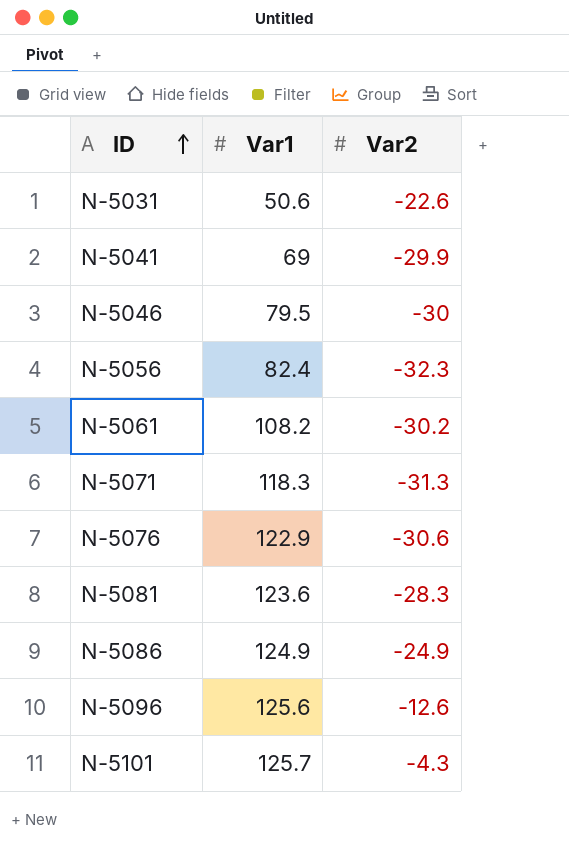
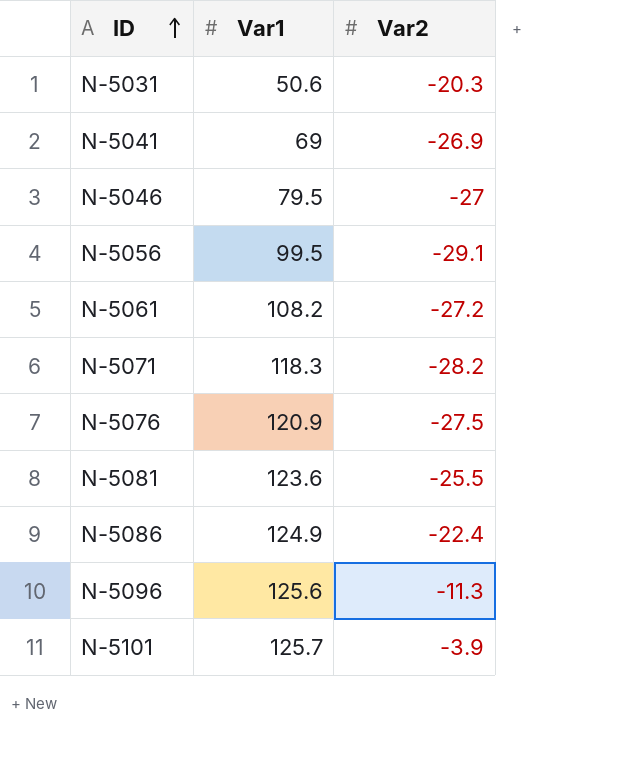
N-5031 | Var2: -22.6 -> -20.3
N-5041 | Var2: -29.9 -> -26.9
N-5046 | Var2: -30 -> -27
N-5056 | Var1: 82.4 -> 99.5
N-5056 | Var2: -32.3 -> -29.1
N-5061 | Var2: -30.2 -> -27.2
N-5071 | Var2: -31.3 -> -28.2
N-5076 | Var1: 122.9 -> 120.9
N-5076 | Var2: -30.6 -> -27.5
N-5081 | Var2: -28.3 -> -25.5
N-5086 | Var2: -24.9 -> -22.4
N-5096 | Var2: -12.6 -> -11.3
N-5101 | Var2: -4.3 -> -3.9

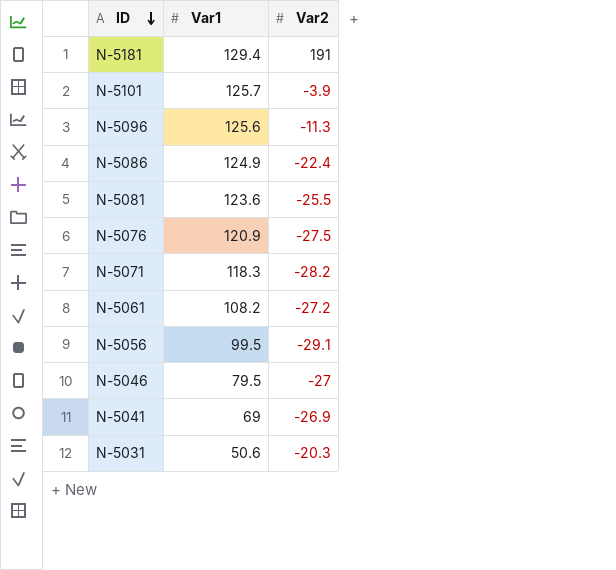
row order: ID ascending -> ID descending
row N-5181: none -> 129.4 | 191

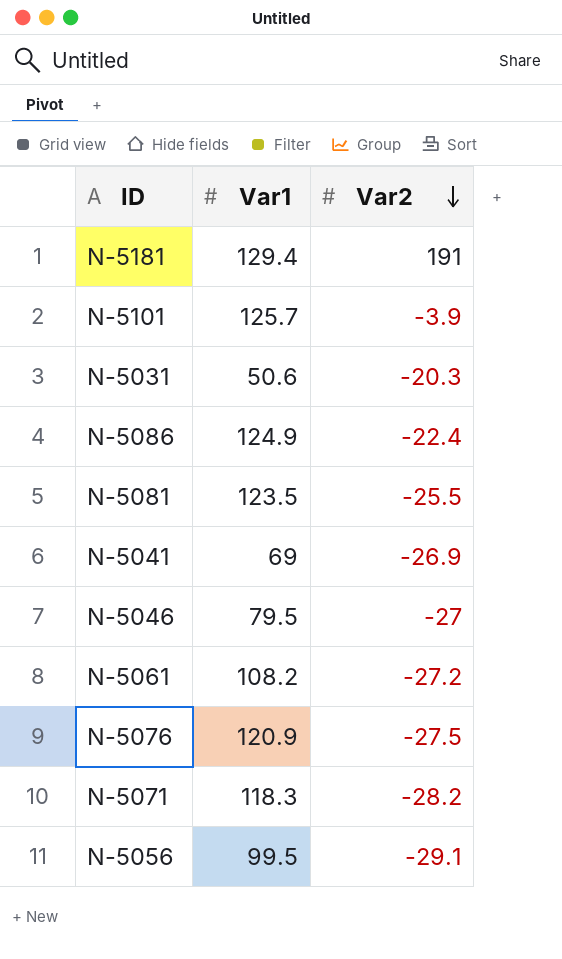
row order: ID descending -> Var2 descending
row N-5096: 125.6 | -11.3 -> none
N-5081 | Var1: 123.6 -> 123.5

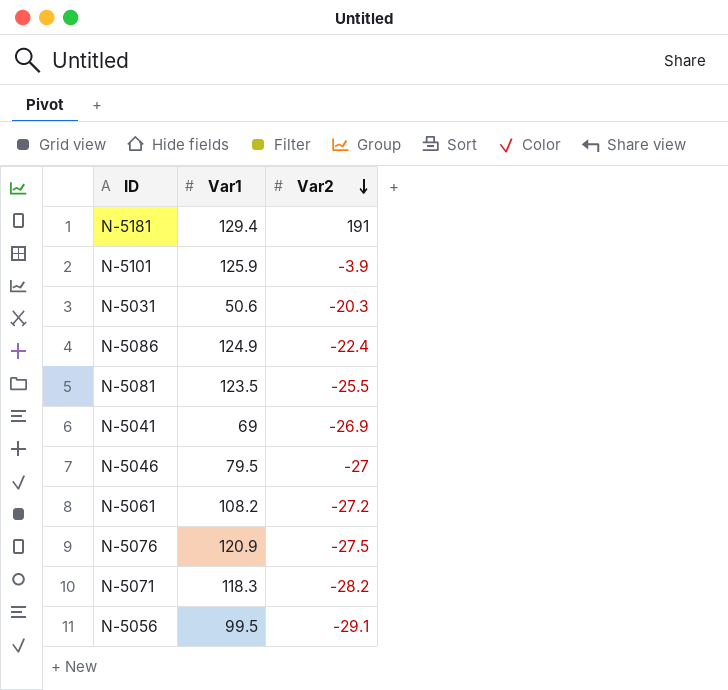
N-5101 | Var1: 125.7 -> 125.9

